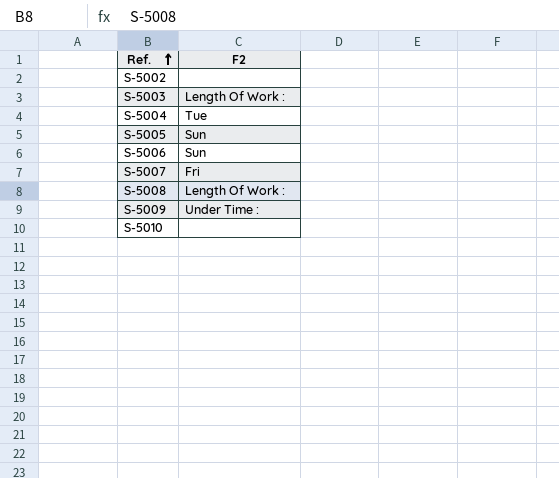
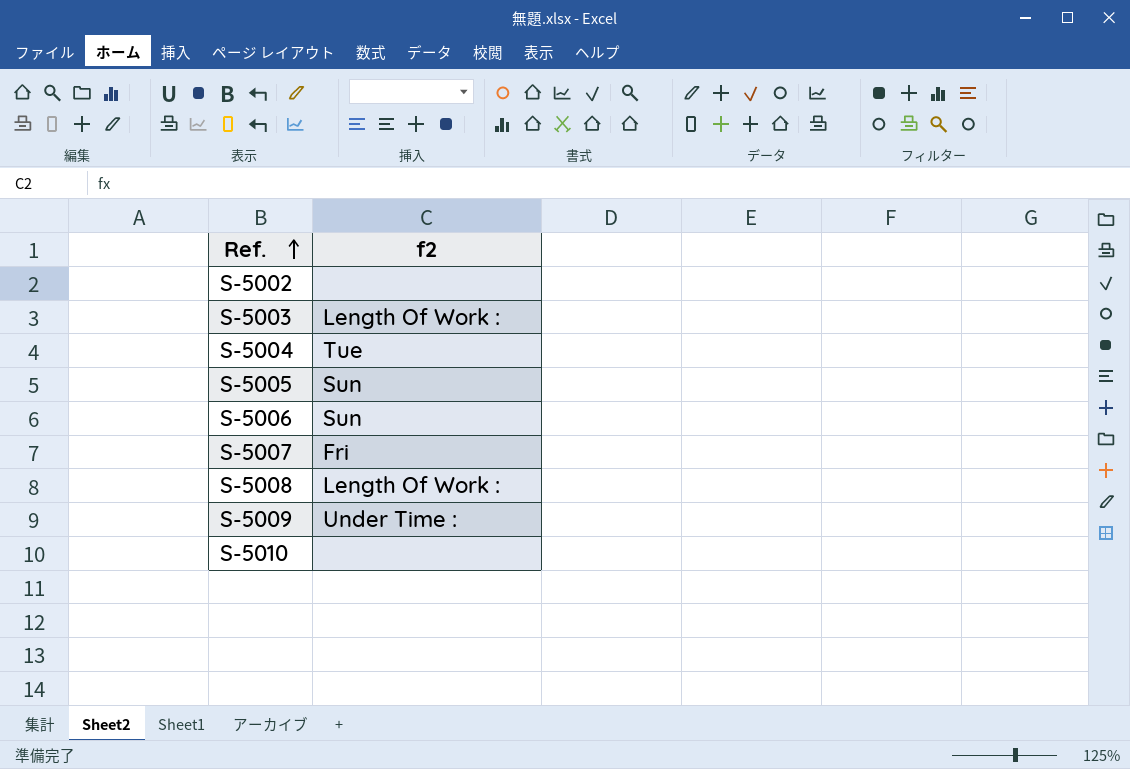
column name: F2 -> f2

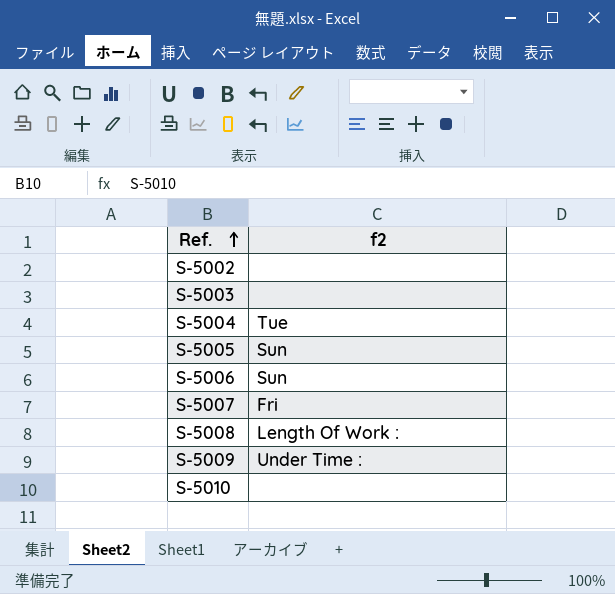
S-5003 | f2: Length Of Work : -> none

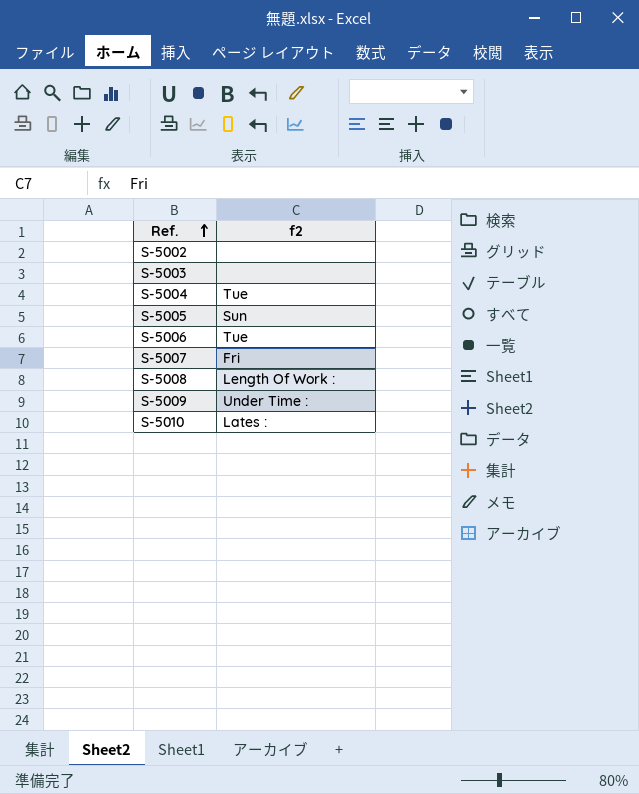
S-5006 | f2: Sun -> Tue
S-5010 | f2: none -> Lates :

